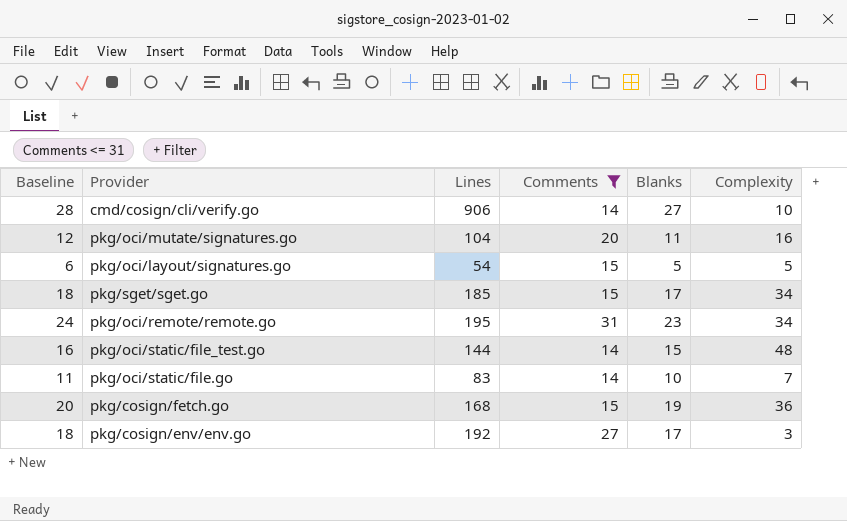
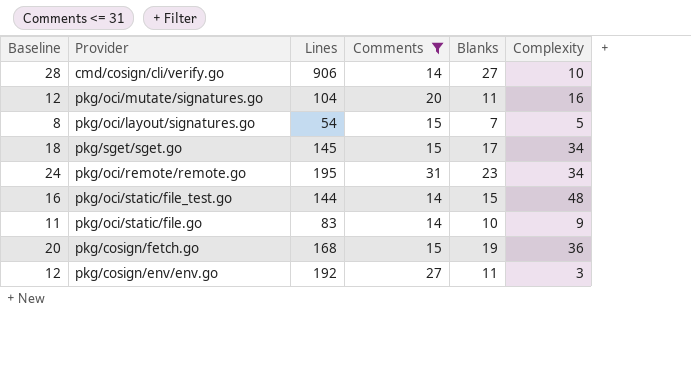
pkg/oci/layout/signatures.go | Baseline: 6 -> 8
pkg/oci/layout/signatures.go | Blanks: 5 -> 7
pkg/sget/sget.go | Lines: 185 -> 145
pkg/oci/static/file.go | Complexity: 7 -> 9
pkg/cosign/env/env.go | Baseline: 18 -> 12
pkg/cosign/env/env.go | Blanks: 17 -> 11

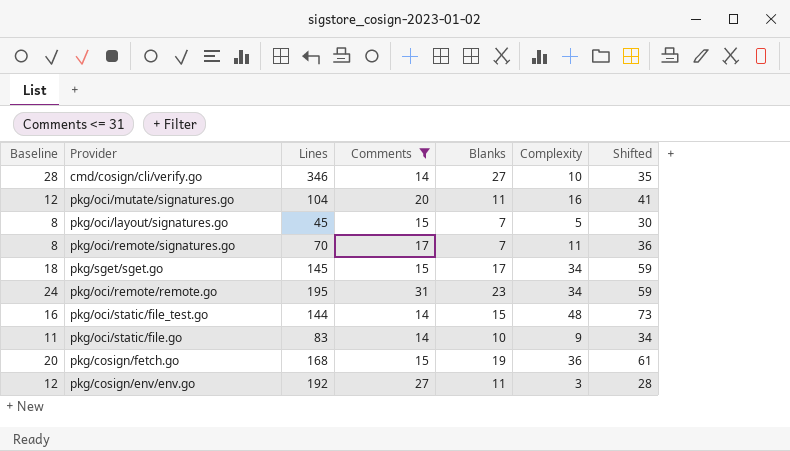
column Shifted | formula: none -> [Complexity] + 25
cmd/cosign/cli/verify.go | Lines: 906 -> 346
pkg/oci/layout/signatures.go | Lines: 54 -> 45
row pkg/oci/remote/signatures.go: none -> 8 | 70 | 17 | 7 | 11 | 36

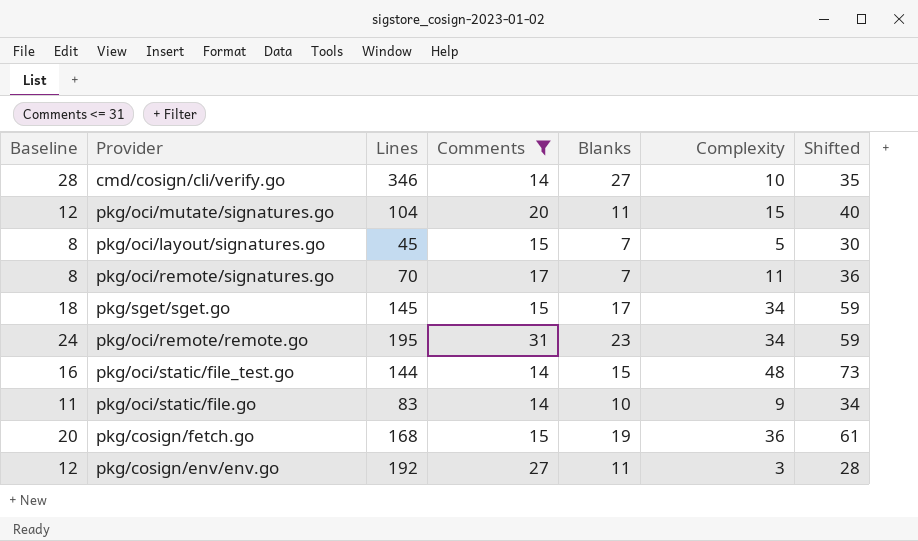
pkg/oci/mutate/signatures.go | Complexity: 16 -> 15
pkg/oci/mutate/signatures.go | Shifted: 41 -> 40

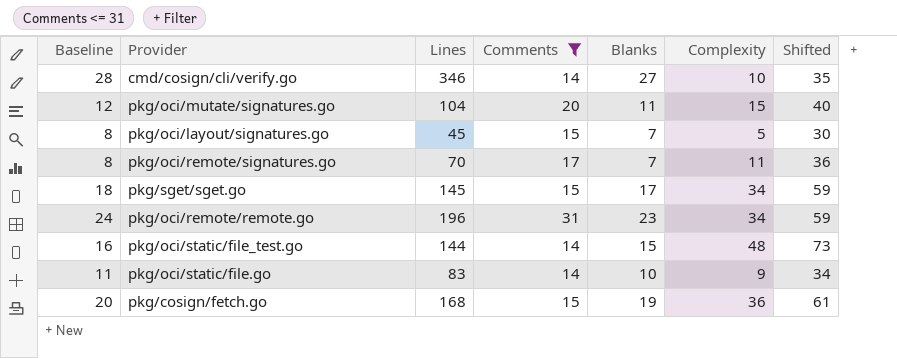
row pkg/cosign/env/env.go: 12 | 192 | 27 | 11 | 3 | 28 -> none
pkg/oci/remote/remote.go | Lines: 195 -> 196

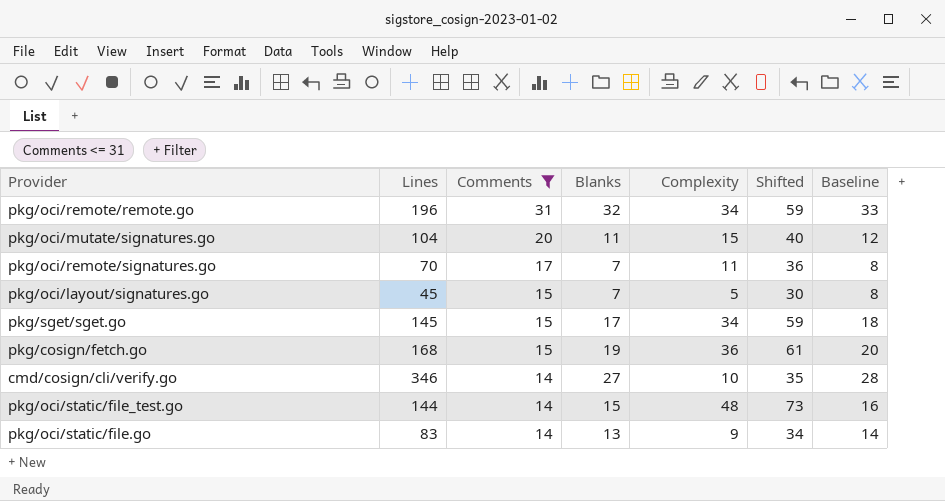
row order: none -> Comments descending
column Baseline | position: 1 -> 7
pkg/oci/remote/remote.go | Blanks: 23 -> 32
pkg/oci/remote/remote.go | Baseline: 24 -> 33
pkg/oci/static/file.go | Blanks: 10 -> 13
pkg/oci/static/file.go | Baseline: 11 -> 14

